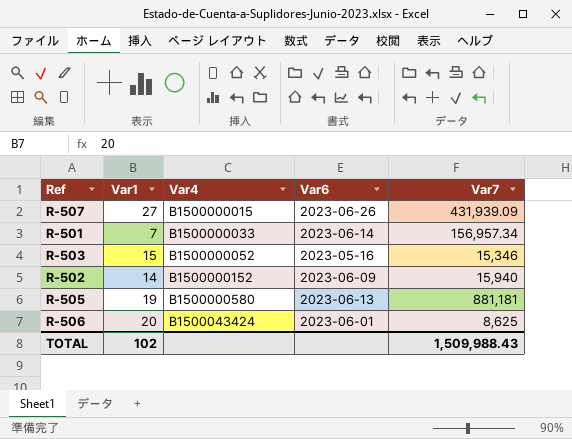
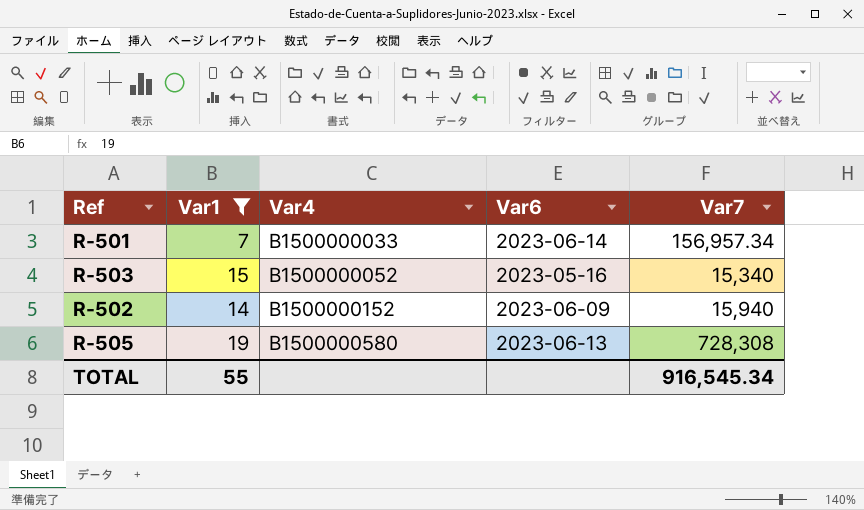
filter: none -> Var1 <= 19
R-503 | Var7: 15,346 -> 15,340
R-505 | Var7: 881,181 -> 728,308
TOTAL | Var1: 102 -> 55
TOTAL | Var7: 1,509,988.43 -> 916,545.34

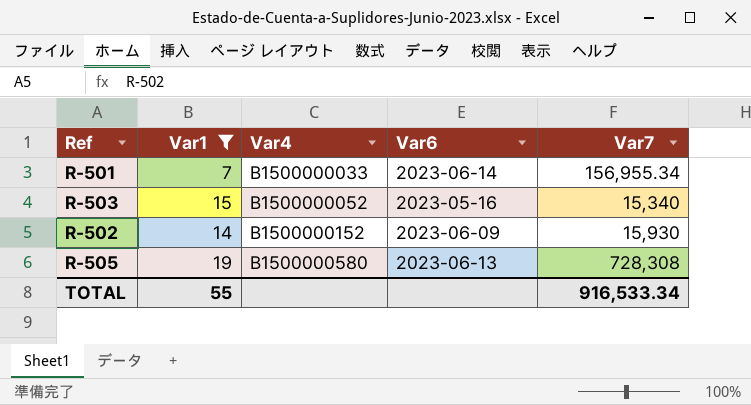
R-501 | Var7: 156,957.34 -> 156,955.34
R-502 | Var7: 15,940 -> 15,930
TOTAL | Var7: 916,545.34 -> 916,533.34

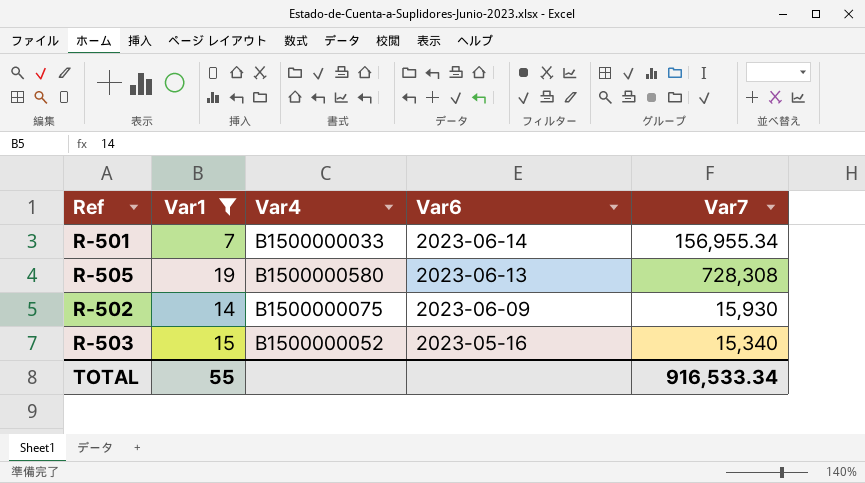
row order: Var4 ascending -> Var6 descending
R-502 | Var4: B1500000152 -> B1500000075

